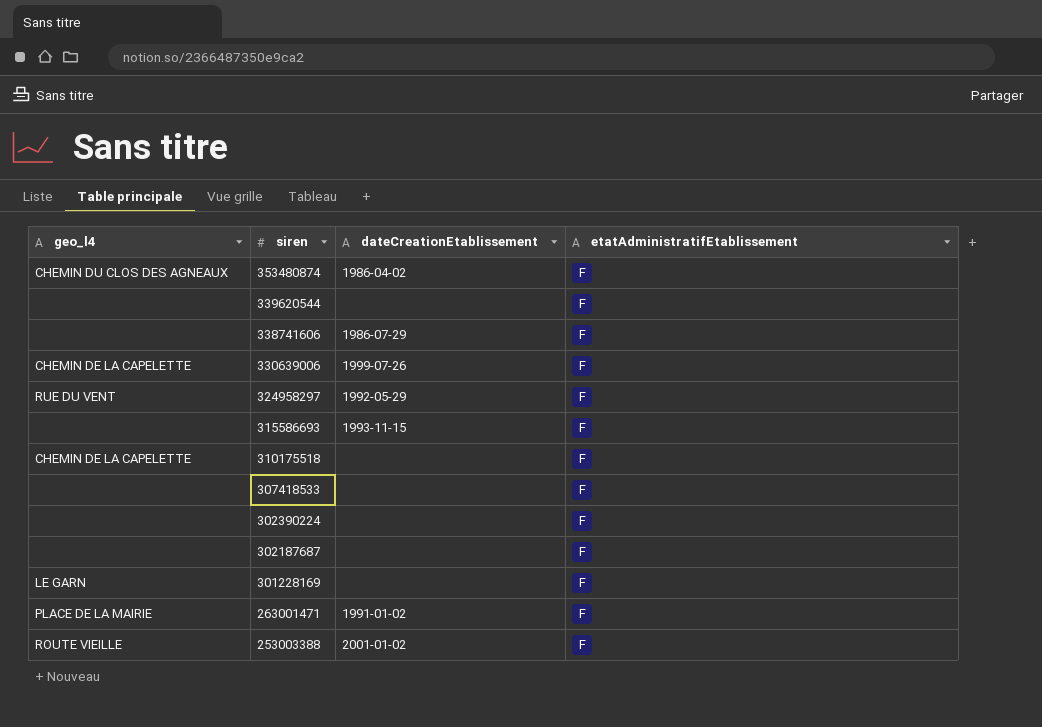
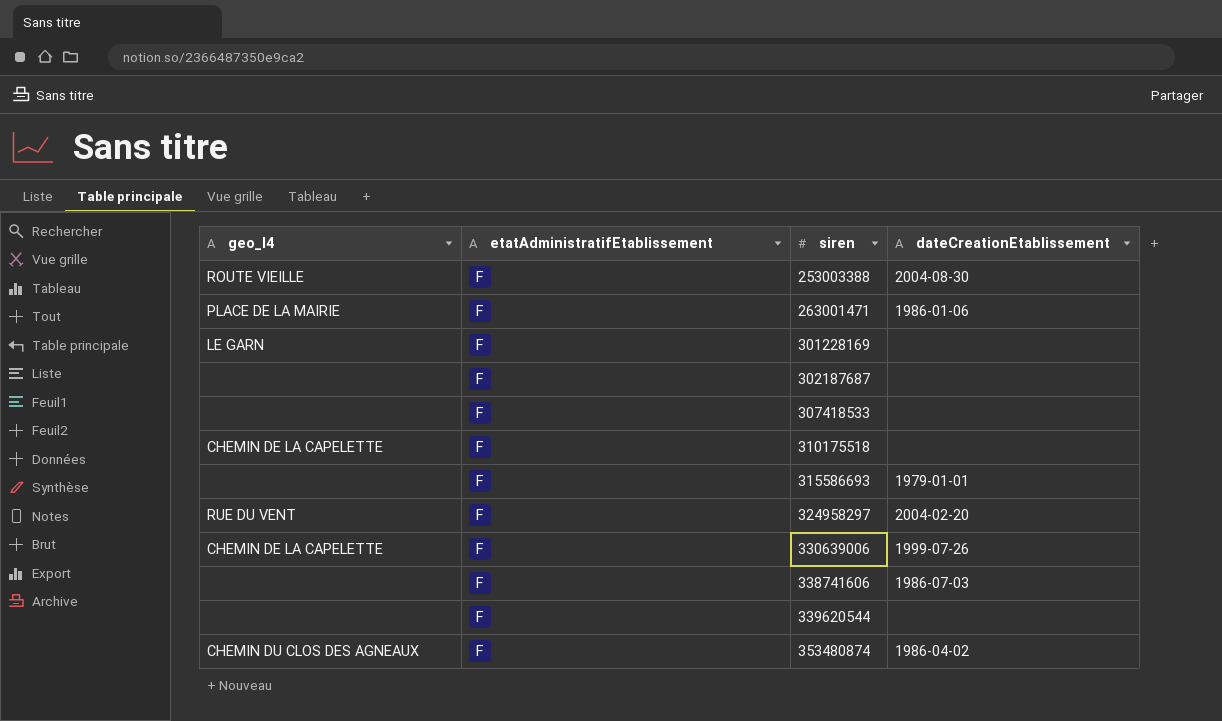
row order: siren descending -> siren ascending
column etatAdministratifEtablissement | position: 4 -> 2
row 302390224: none | none | F -> none
253003388 | dateCreationEtablissement: 2001-01-02 -> 2004-08-30
263001471 | dateCreationEtablissement: 1991-01-02 -> 1986-01-06
315586693 | dateCreationEtablissement: 1993-11-15 -> 1979-01-01
324958297 | dateCreationEtablissement: 1992-05-29 -> 2004-02-20
338741606 | dateCreationEtablissement: 1986-07-29 -> 1986-07-03

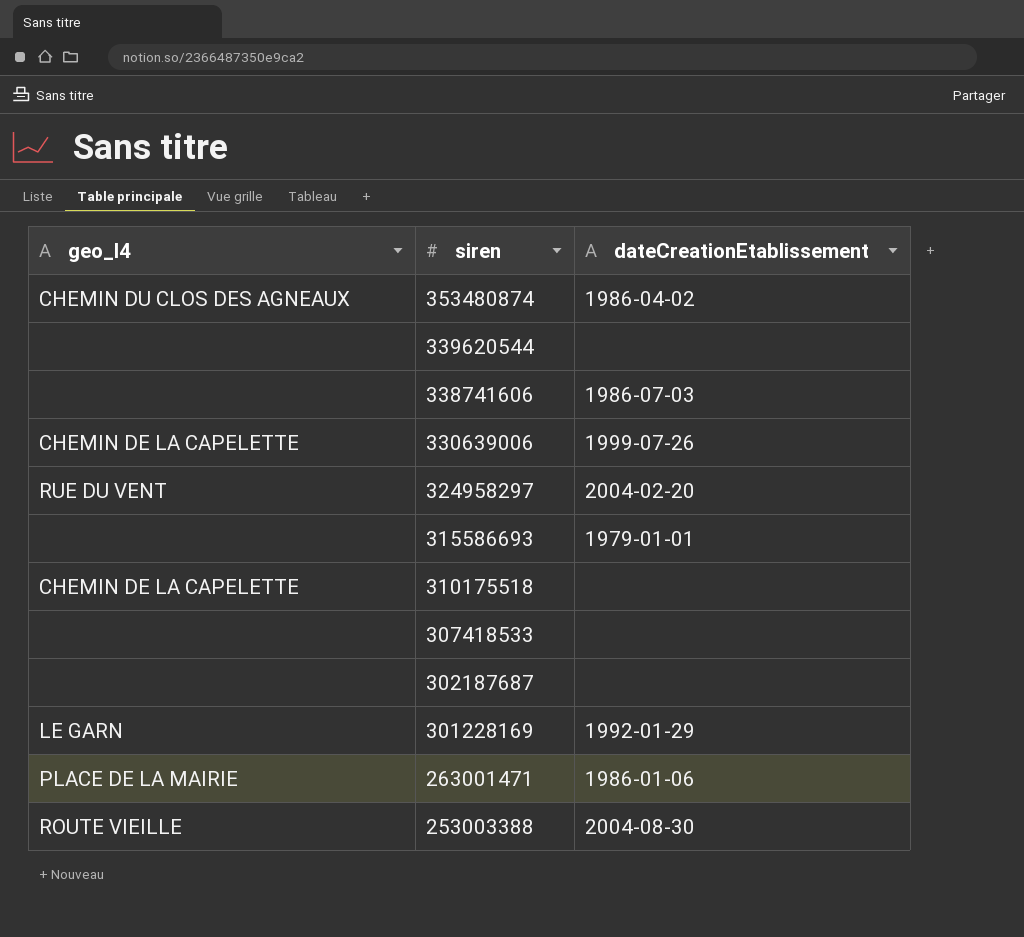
row order: siren ascending -> siren descending
column etatAdministratifEtablissement | position: 2 -> none
301228169 | dateCreationEtablissement: none -> 1992-01-29

